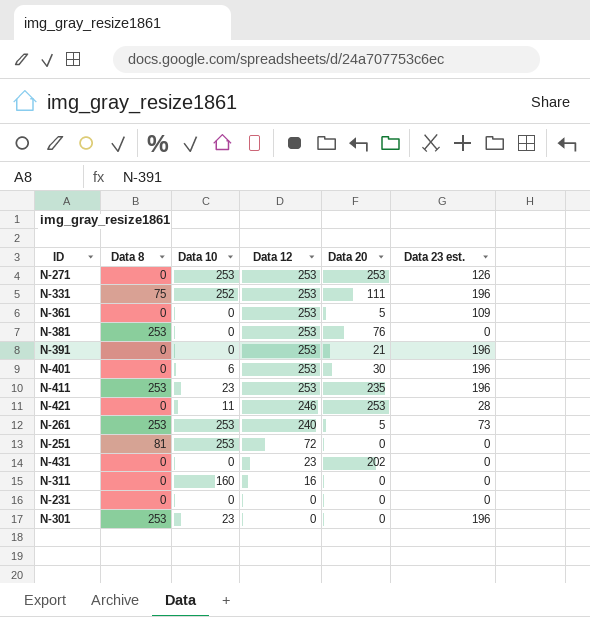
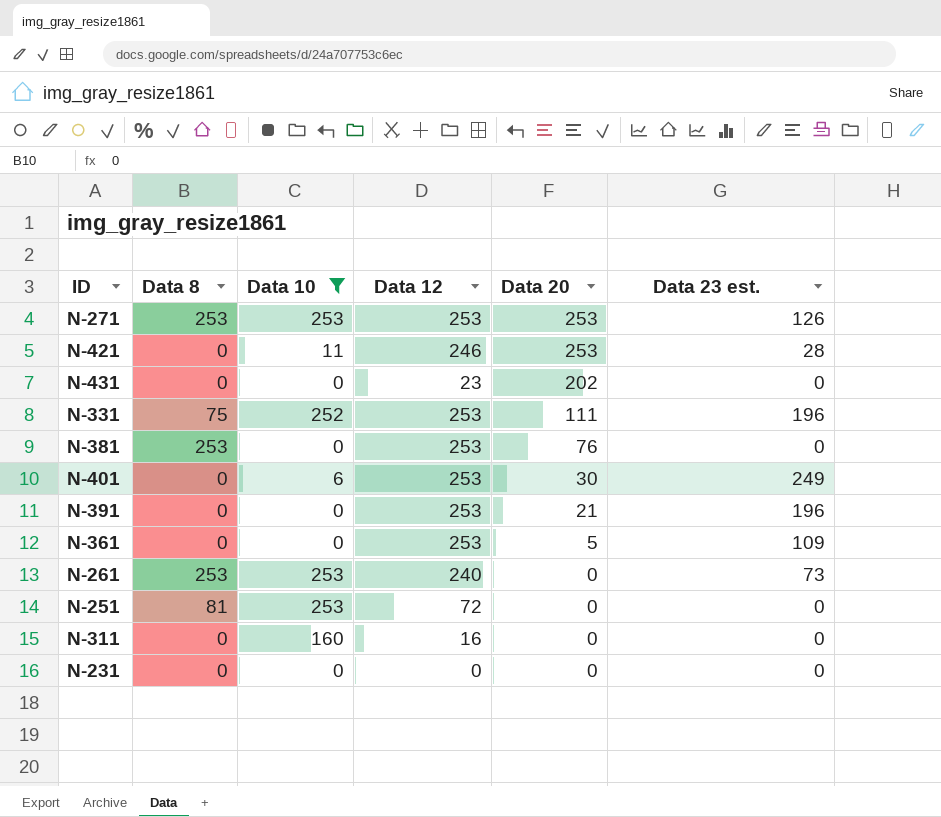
filter: none -> Data 10 != 23
row order: Data 12 descending -> Data 20 descending
N-271 | Data 8: 0 -> 253
N-401 | Data 23 est.: 196 -> 249
N-261 | Data 20: 5 -> 0

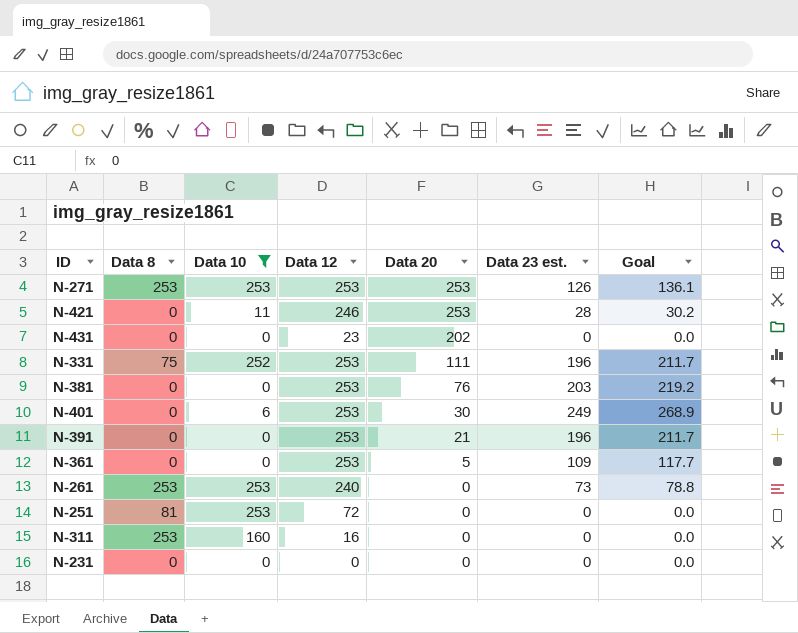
column Goal | formula: none -> [Data 23 est.] * 1.08
N-381 | Data 8: 253 -> 0
N-381 | Data 23 est.: 0 -> 203
N-311 | Data 8: 0 -> 253

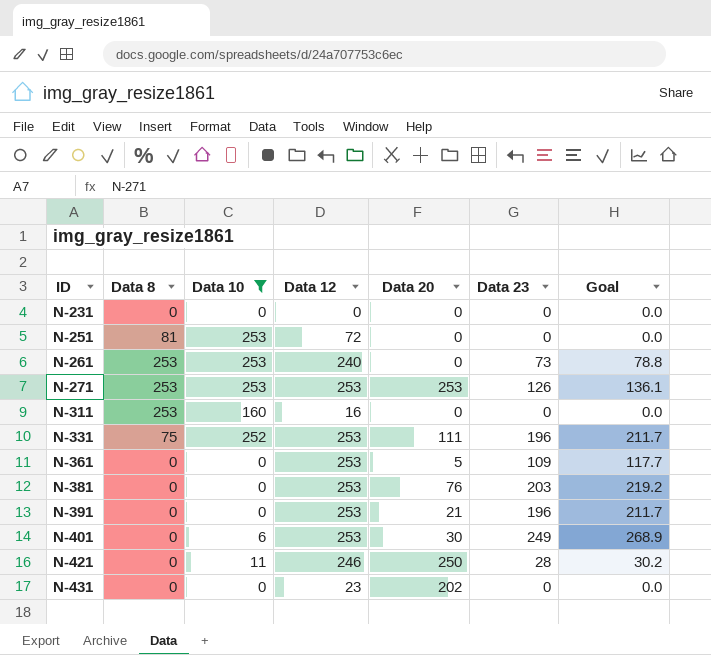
row order: Data 20 descending -> ID ascending
column name: Data 23 est. -> Data 23
N-421 | Data 20: 253 -> 250

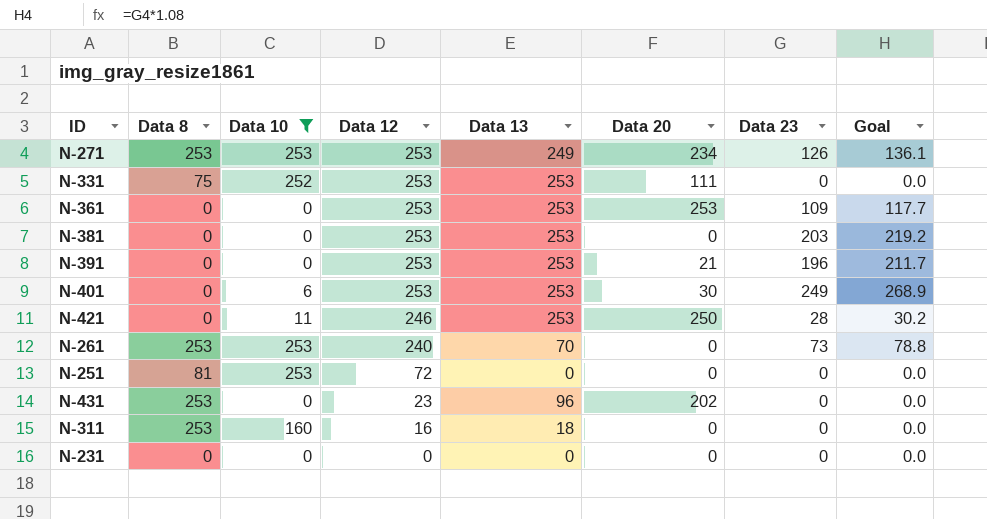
row order: ID ascending -> Data 12 descending
column Data 13 | position: none -> 5
N-271 | Data 20: 253 -> 234
N-331 | Data 23: 196 -> 0
N-331 | Goal: 211.7 -> 0.0
N-361 | Data 20: 5 -> 253
N-381 | Data 20: 76 -> 0
N-431 | Data 8: 0 -> 253

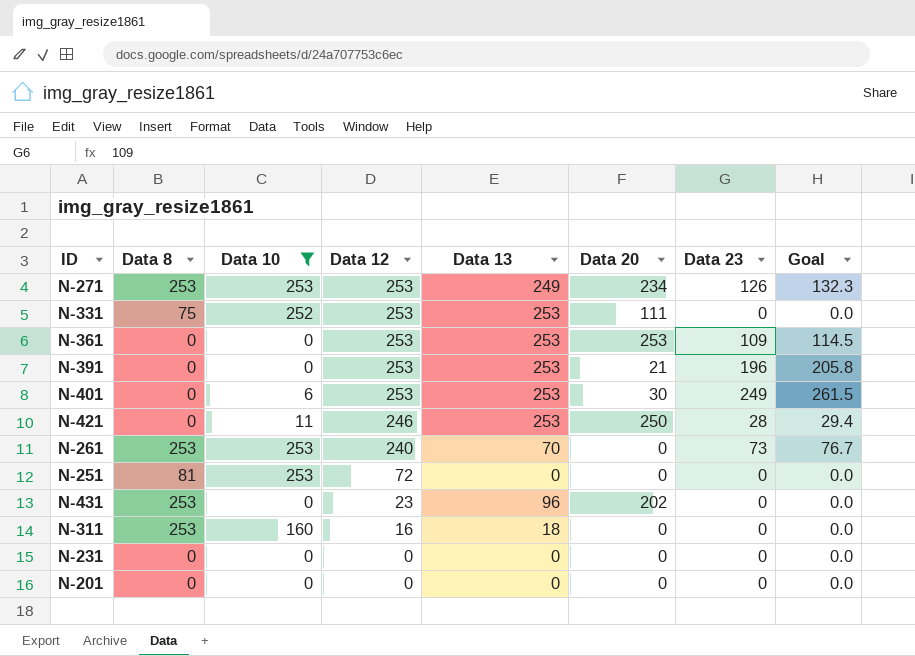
column Goal | formula: [Data 23] * 1.08 -> [Data 23] * 1.05
row N-381: 0 | 0 | 253 | 253 | 0 | 203 | 219.2 -> none
row N-201: none -> 0 | 0 | 0 | 0 | 0 | 0 | 0.0

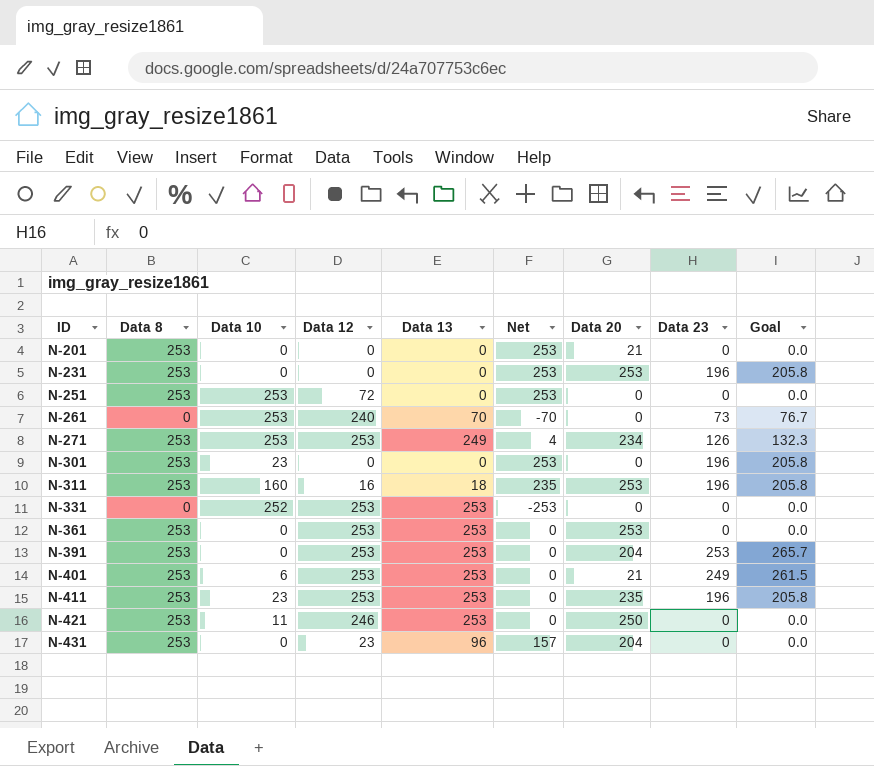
filter: Data 10 != 23 -> none
row order: Data 12 descending -> ID ascending
column Net | formula: none -> [Data 8] - [Data 13]
N-201 | Data 8: 0 -> 253
N-201 | Data 20: 0 -> 21
N-231 | Data 8: 0 -> 253
N-231 | Data 20: 0 -> 253
N-231 | Data 23: 0 -> 196
N-231 | Goal: 0.0 -> 205.8
N-251 | Data 8: 81 -> 253
N-261 | Data 8: 253 -> 0
N-311 | Data 20: 0 -> 253
N-311 | Data 23: 0 -> 196
N-311 | Goal: 0.0 -> 205.8
N-331 | Data 8: 75 -> 0
N-331 | Data 20: 111 -> 0
N-361 | Data 8: 0 -> 253
N-361 | Data 23: 109 -> 0
N-361 | Goal: 114.5 -> 0.0
N-391 | Data 8: 0 -> 253
N-391 | Data 20: 21 -> 204
N-391 | Data 23: 196 -> 253
N-391 | Goal: 205.8 -> 265.7
N-401 | Data 8: 0 -> 253
N-401 | Data 20: 30 -> 21
N-421 | Data 8: 0 -> 253
N-421 | Data 23: 28 -> 0
N-421 | Goal: 29.4 -> 0.0
N-431 | Data 20: 202 -> 204

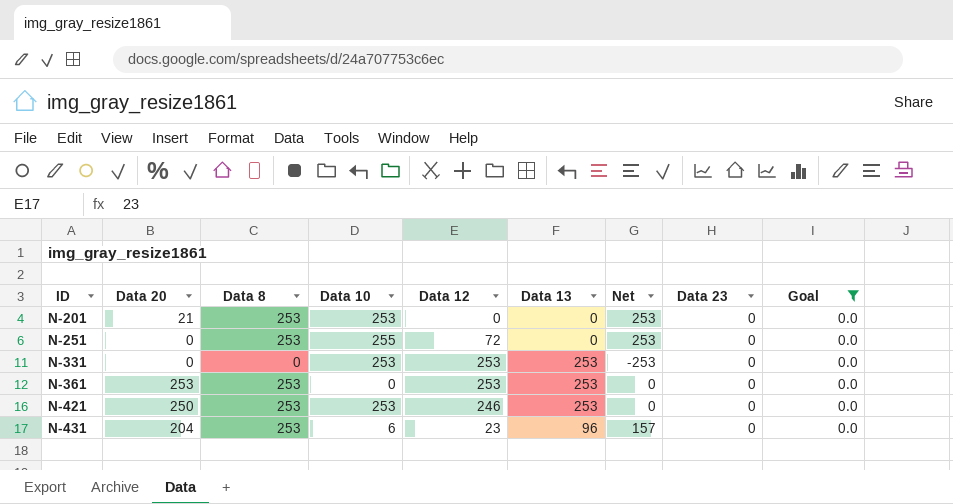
filter: none -> Goal = 0.0
column Data 20 | position: 7 -> 2
N-201 | Data 10: 0 -> 253
N-251 | Data 10: 253 -> 255
N-331 | Data 10: 252 -> 253
N-421 | Data 10: 11 -> 253
N-431 | Data 10: 0 -> 6

